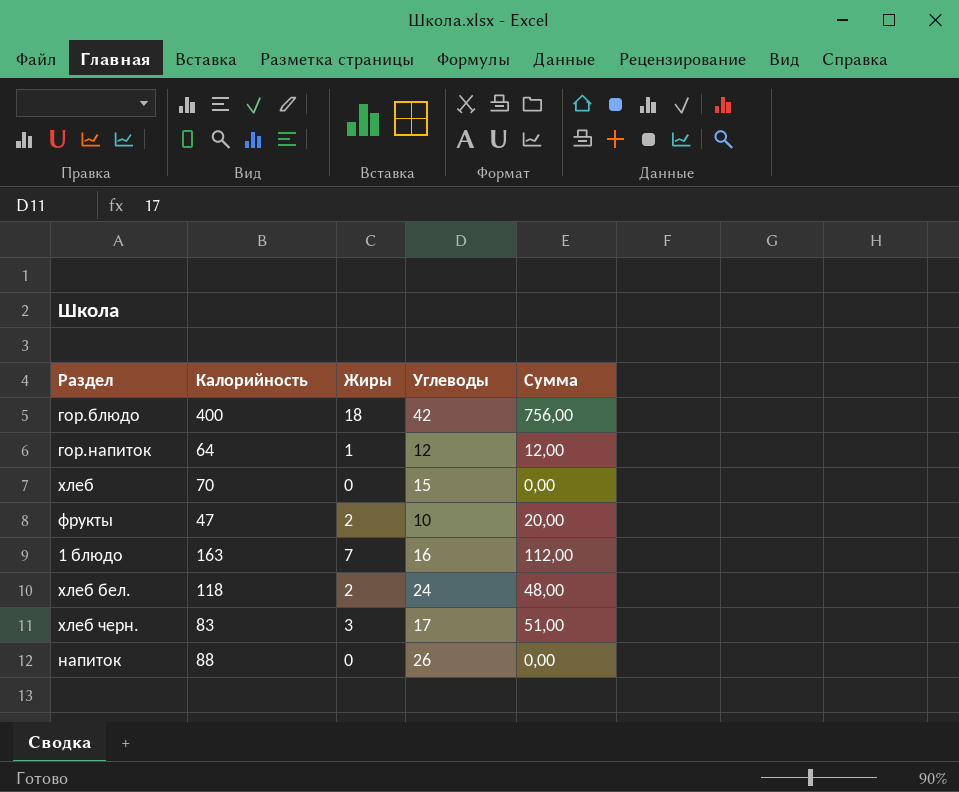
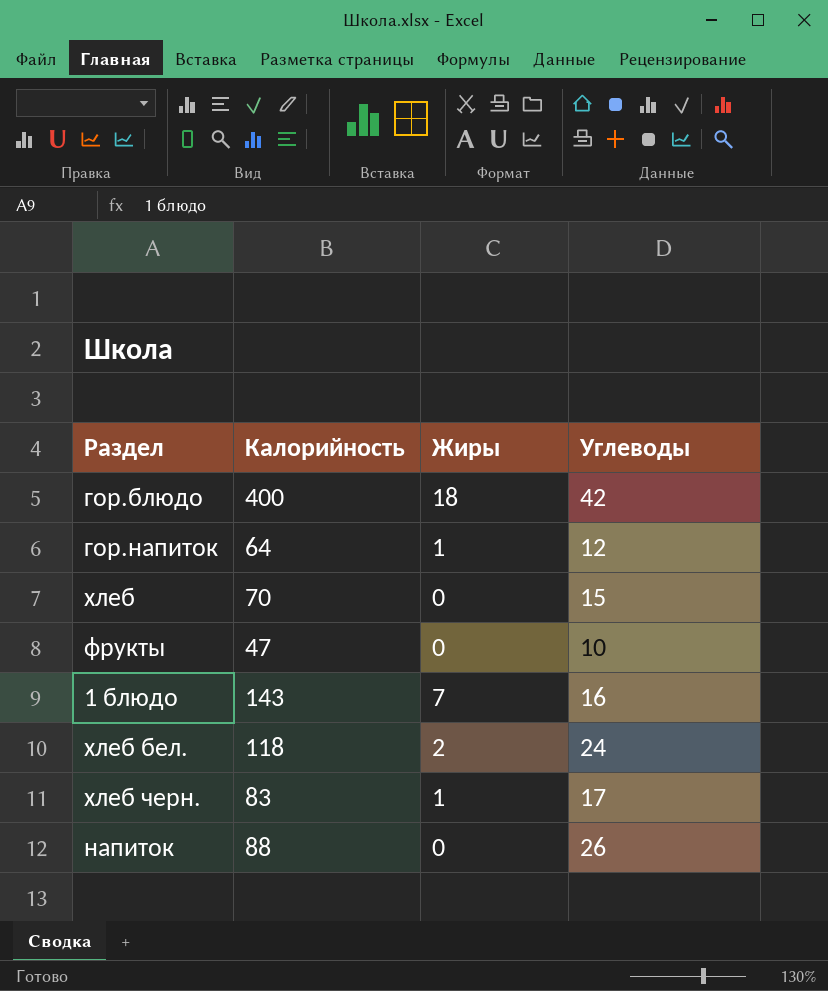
column Сумма | formula: [Жиры] * [Углеводы] -> none
фрукты | Жиры: 2 -> 0
1 блюдо | Калорийность: 163 -> 143
хлеб черн. | Жиры: 3 -> 1

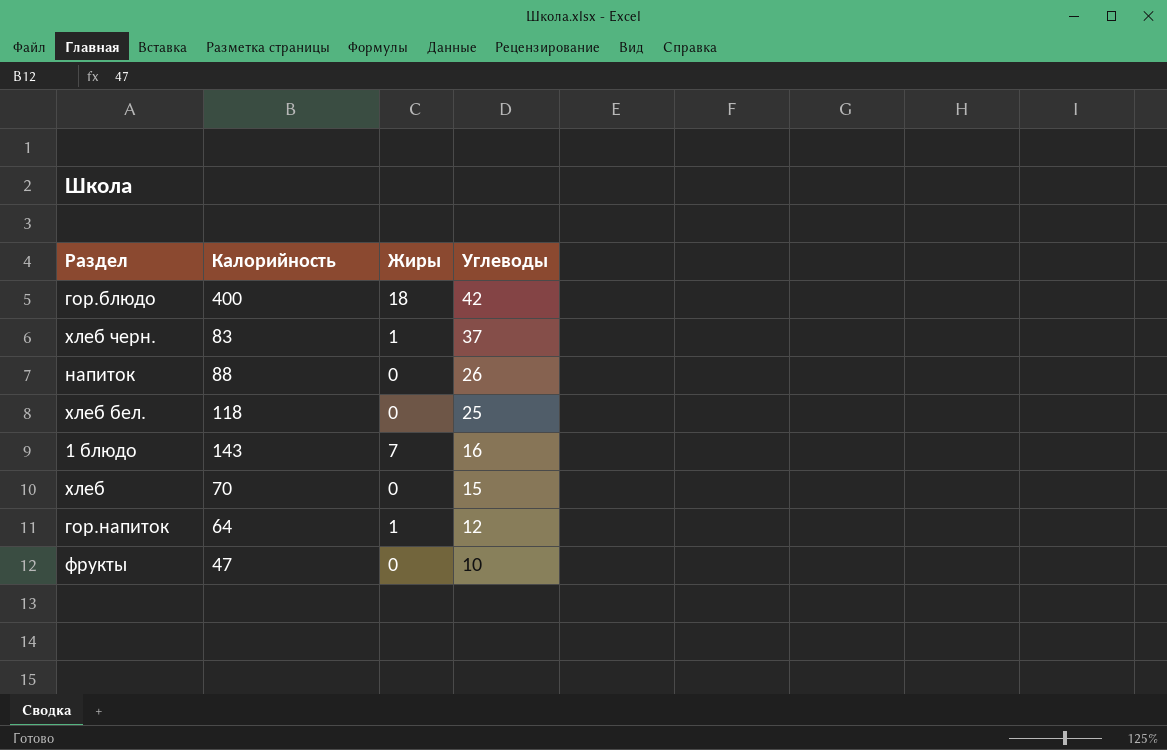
row order: none -> Углеводы descending
хлеб черн. | Углеводы: 17 -> 37
хлеб бел. | Жиры: 2 -> 0
хлеб бел. | Углеводы: 24 -> 25

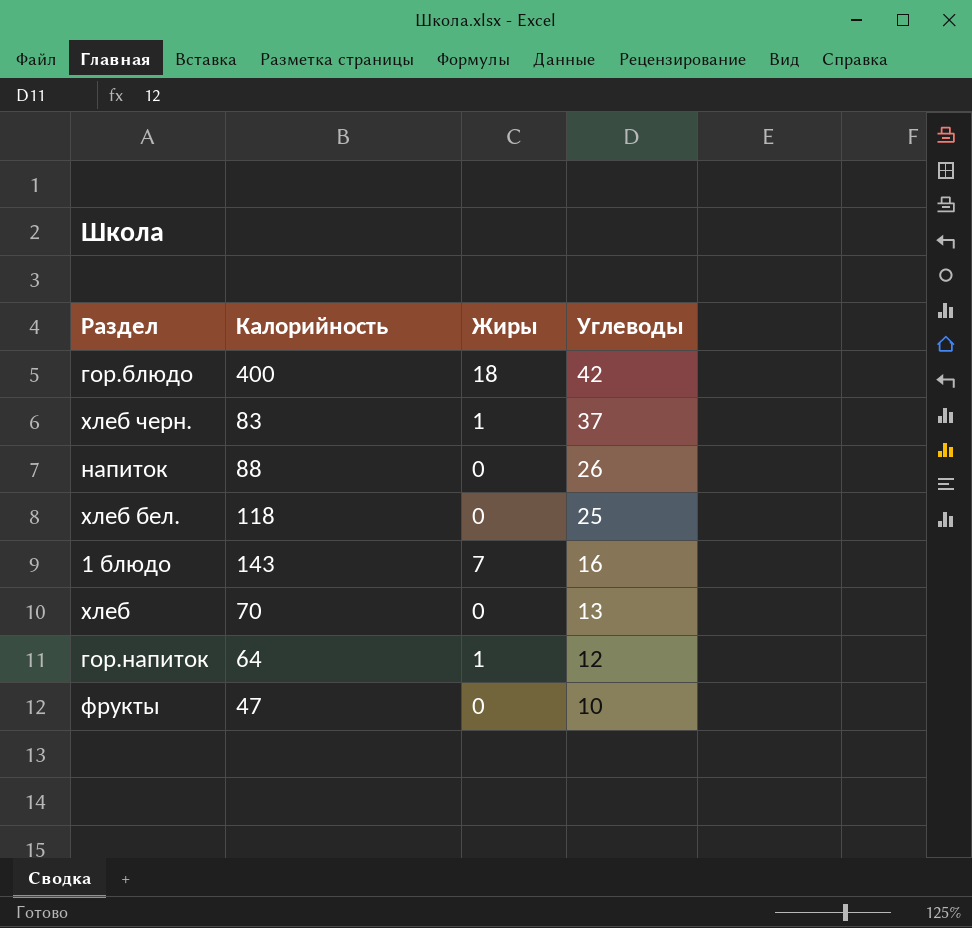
хлеб | Углеводы: 15 -> 13

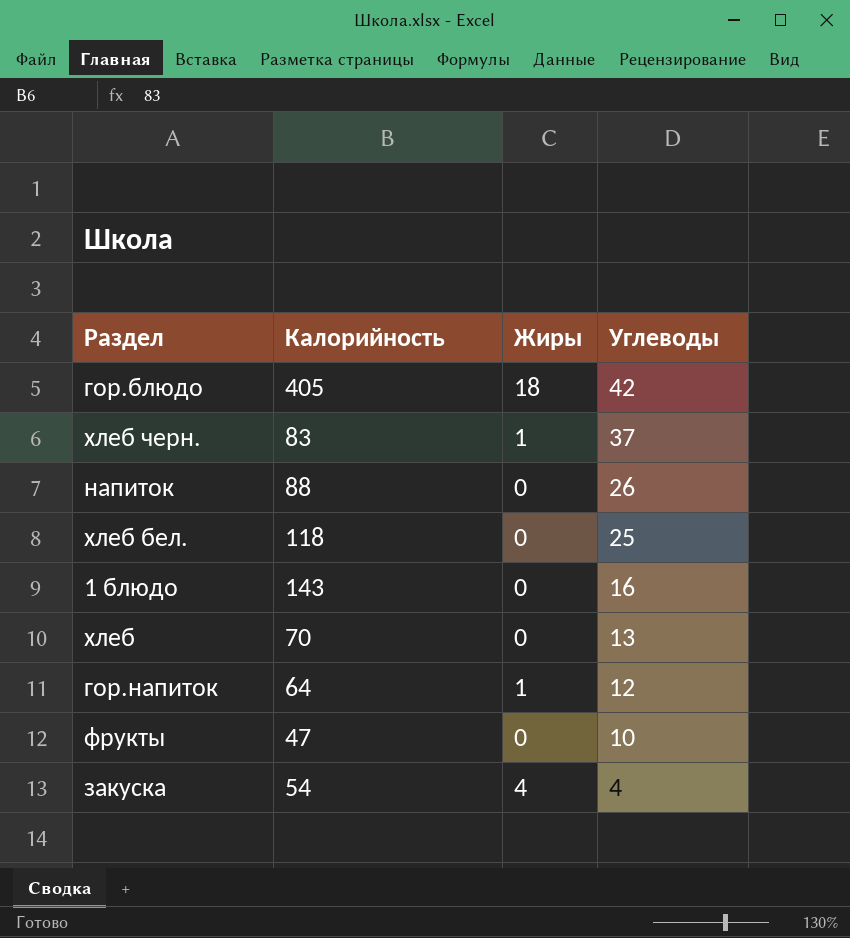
гор.блюдо | Калорийность: 400 -> 405
1 блюдо | Жиры: 7 -> 0
row закуска: none -> 54 | 4 | 4

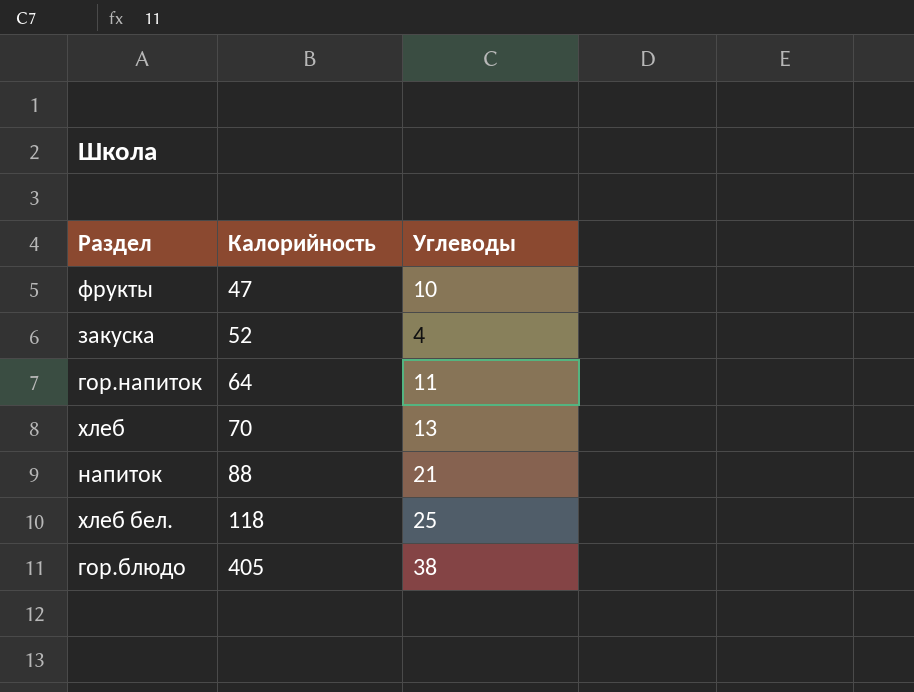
row order: Углеводы descending -> Калорийность ascending
column Жиры | position: 3 -> none
row хлеб черн.: 83 | 1 | 37 -> none
row 1 блюдо: 143 | 0 | 16 -> none
закуска | Калорийность: 54 -> 52
гор.напиток | Углеводы: 12 -> 11
напиток | Углеводы: 26 -> 21
гор.блюдо | Углеводы: 42 -> 38

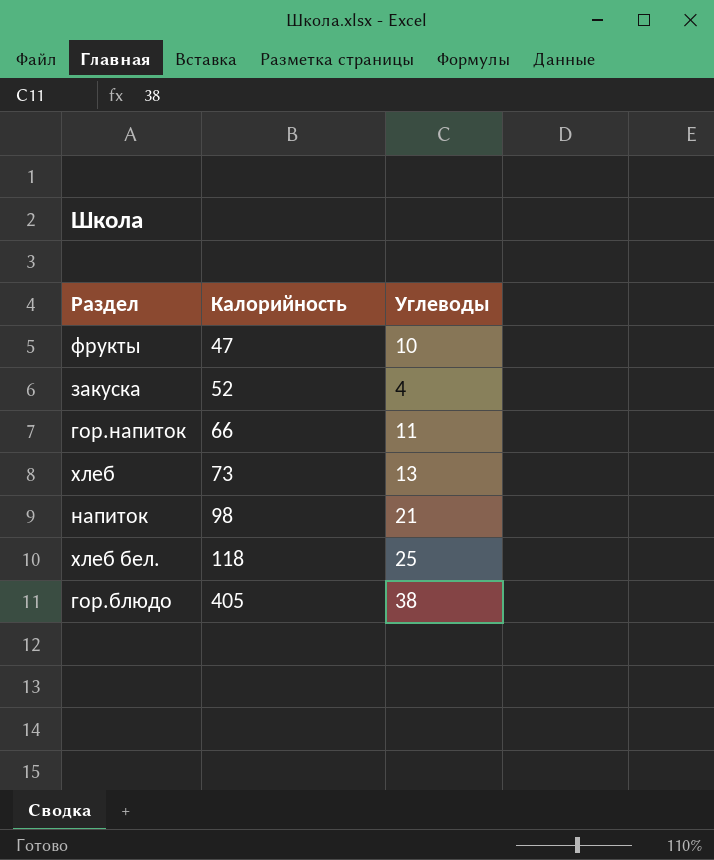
гор.напиток | Калорийность: 64 -> 66
хлеб | Калорийность: 70 -> 73
напиток | Калорийность: 88 -> 98

